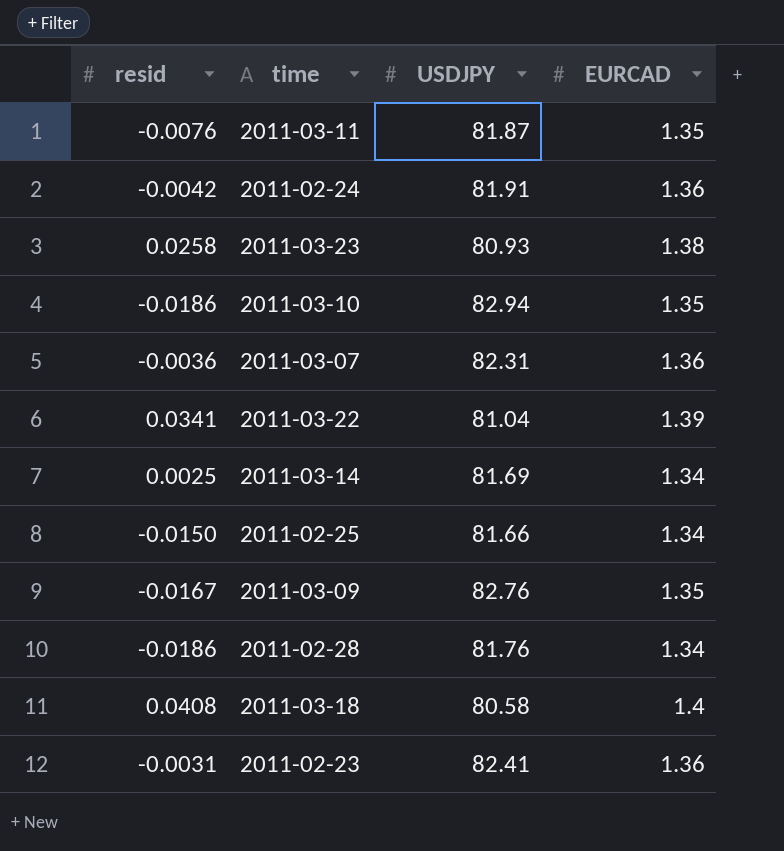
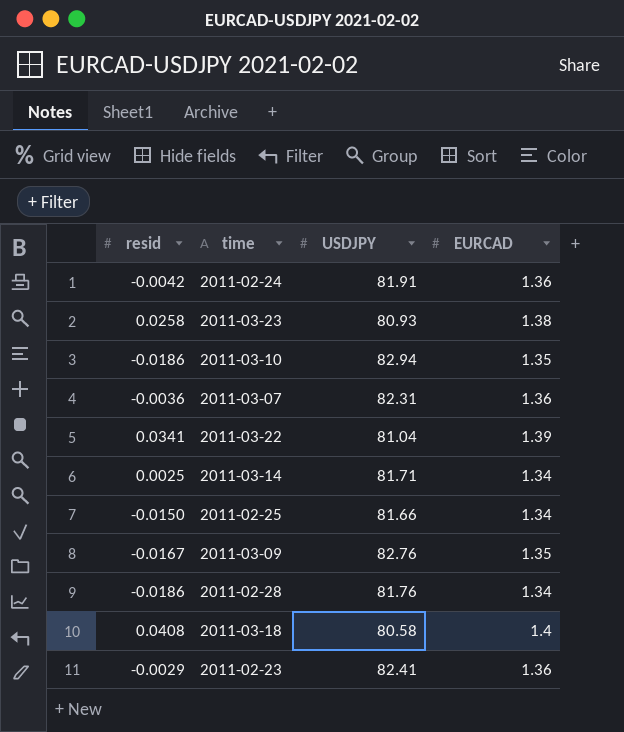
row 2011-03-11: -0.0076 | 81.87 | 1.35 -> none
2011-03-14 | USDJPY: 81.69 -> 81.71
2011-02-23 | resid: -0.0031 -> -0.0029

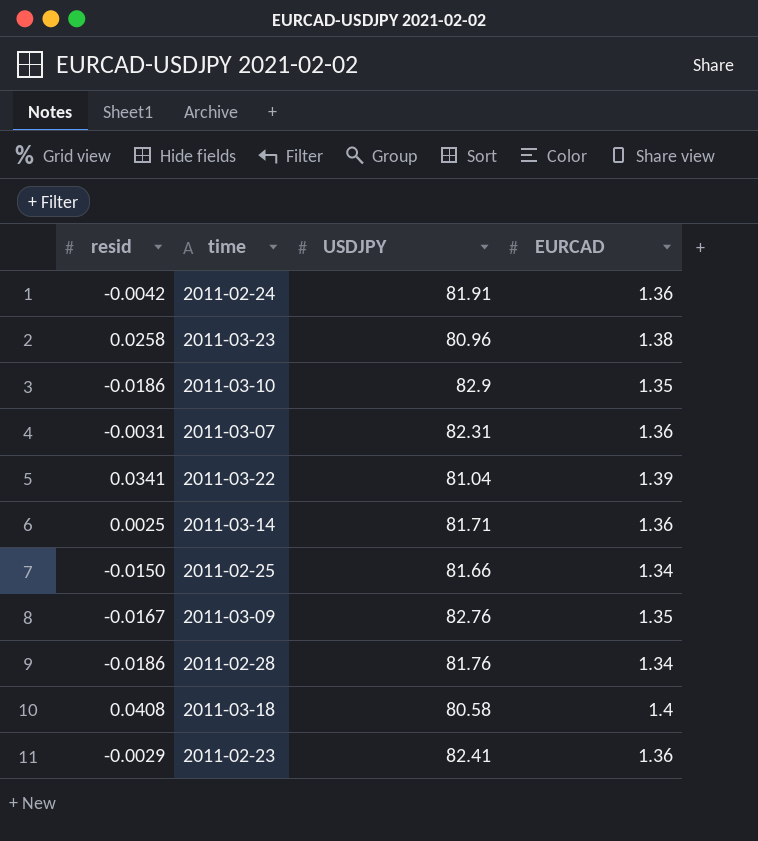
2011-03-23 | USDJPY: 80.93 -> 80.96
2011-03-10 | USDJPY: 82.94 -> 82.9
2011-03-07 | resid: -0.0036 -> -0.0031
2011-03-14 | EURCAD: 1.34 -> 1.36

